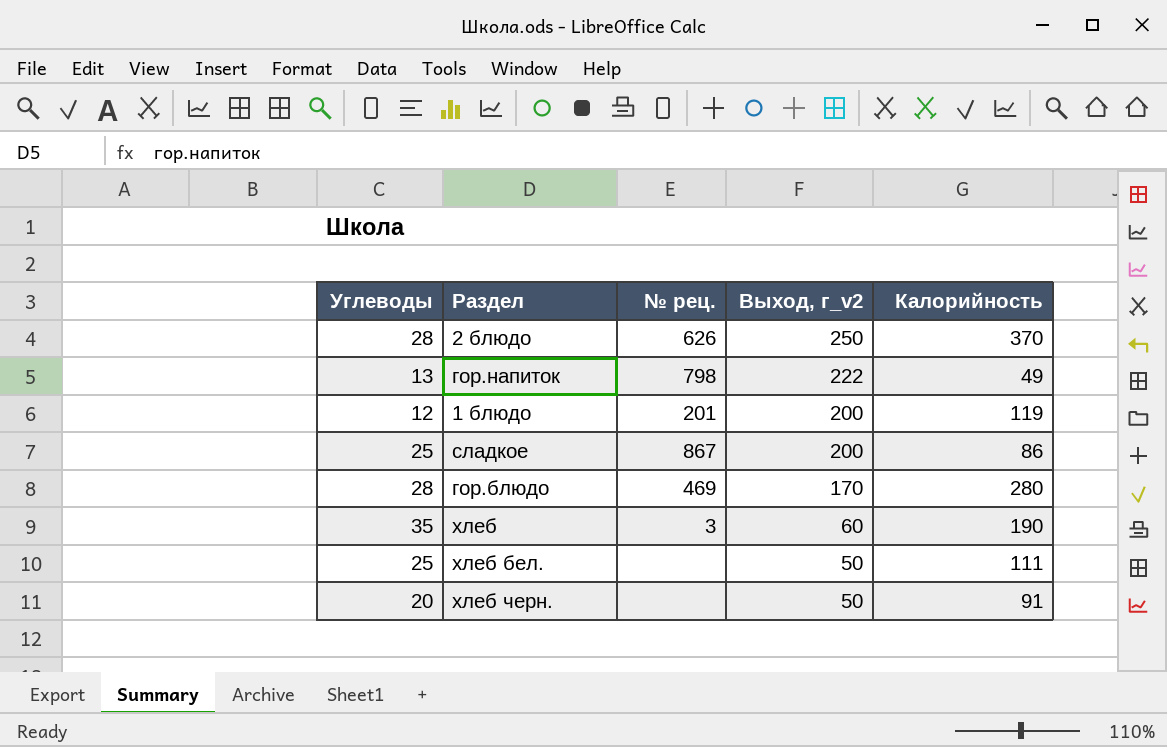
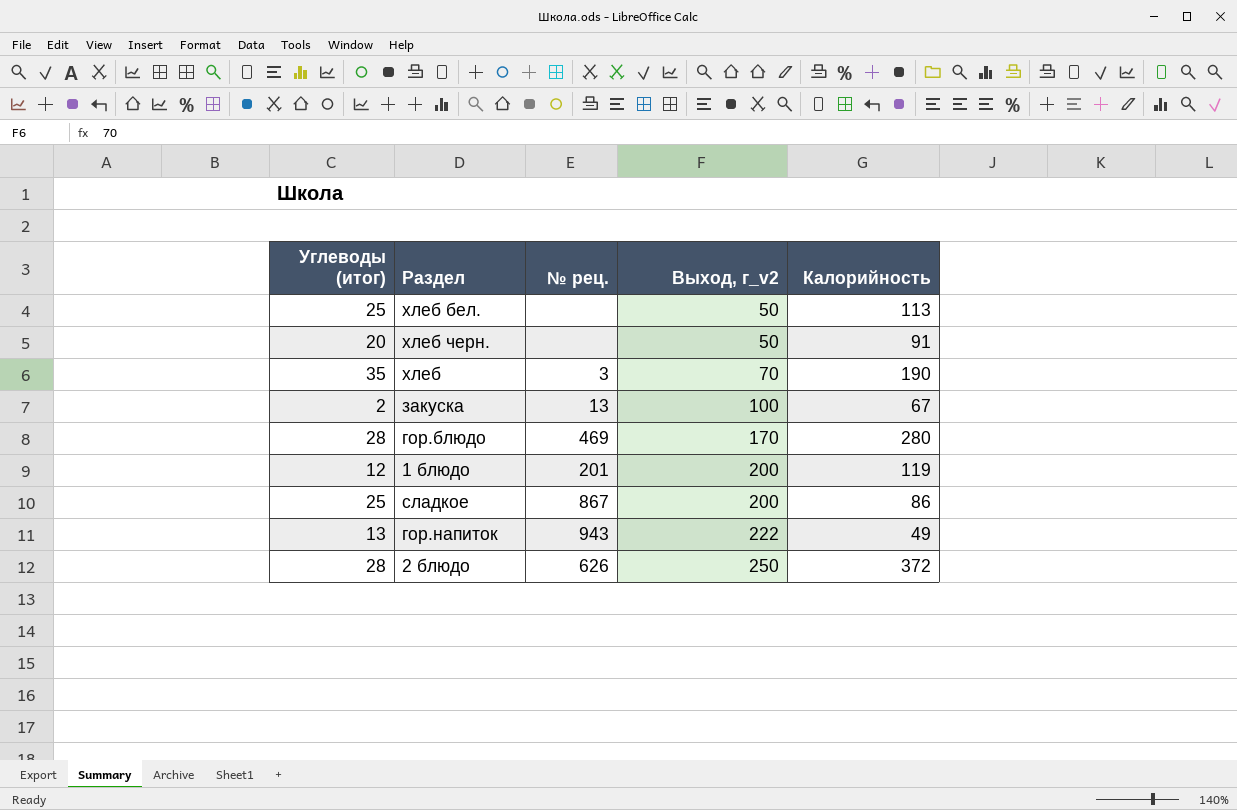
row order: Выход, г_v2 descending -> Выход, г_v2 ascending
column name: Углеводы -> Углеводы (итог)
хлеб бел. | Калорийность: 111 -> 113
хлеб | Выход, г_v2: 60 -> 70
row закуска: none -> 2 | 13 | 100 | 67
гор.напиток | № рец.: 798 -> 943
2 блюдо | Калорийность: 370 -> 372

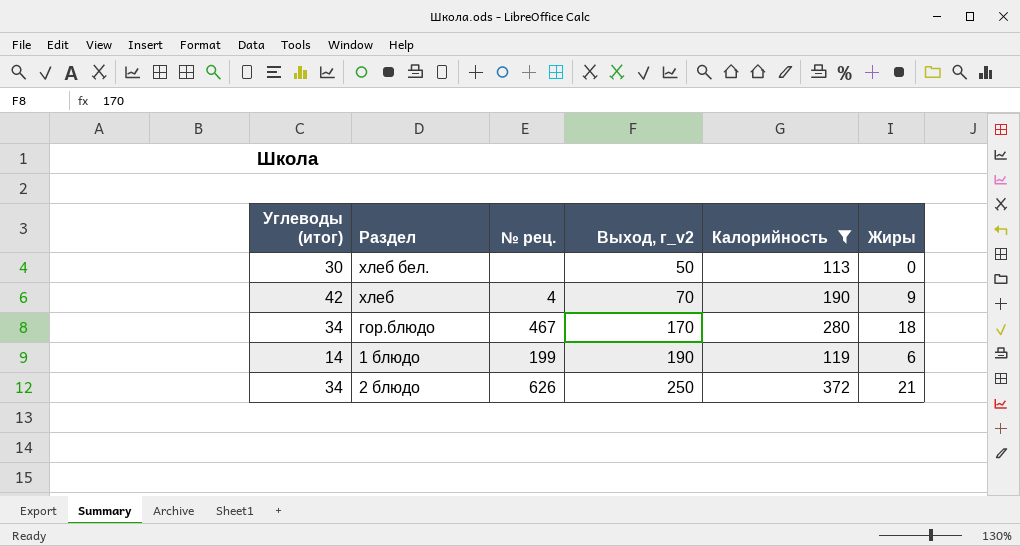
filter: none -> Калорийность >= 113
column Жиры | position: none -> 6
хлеб бел. | Углеводы (итог): 25 -> 30
хлеб | Углеводы (итог): 35 -> 42
хлеб | № рец.: 3 -> 4
гор.блюдо | Углеводы (итог): 28 -> 34
гор.блюдо | № рец.: 469 -> 467
1 блюдо | Углеводы (итог): 12 -> 14
1 блюдо | № рец.: 201 -> 199
1 блюдо | Выход, г_v2: 200 -> 190
2 блюдо | Углеводы (итог): 28 -> 34

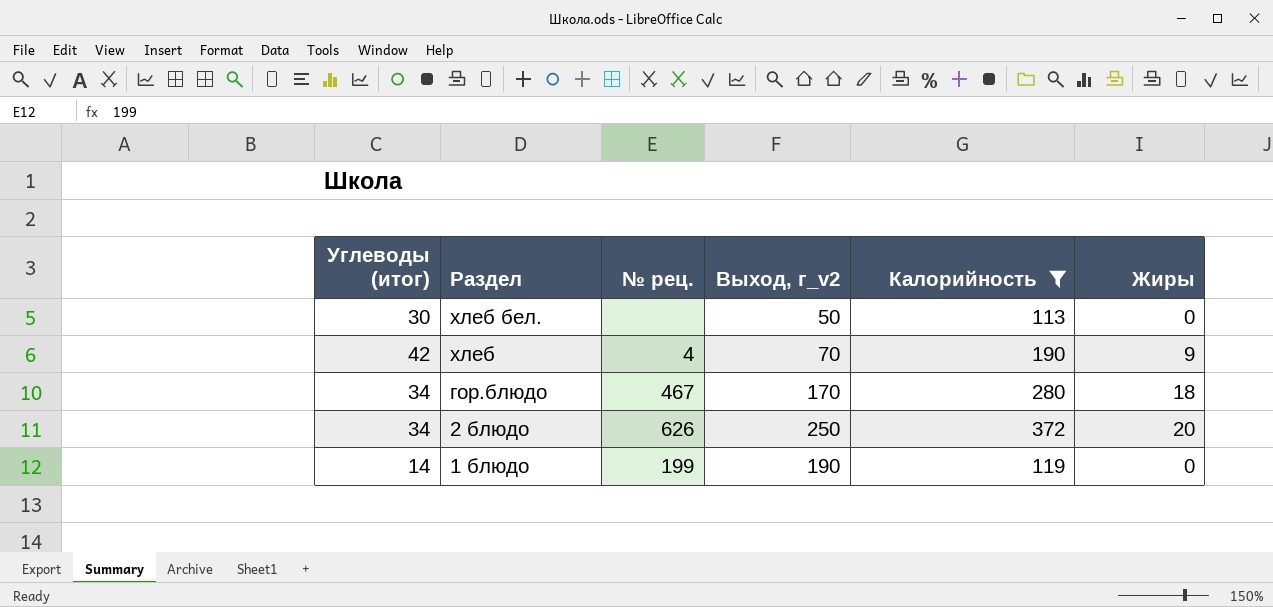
row order: Выход, г_v2 ascending -> Раздел descending
2 блюдо | Жиры: 21 -> 20
1 блюдо | Жиры: 6 -> 0

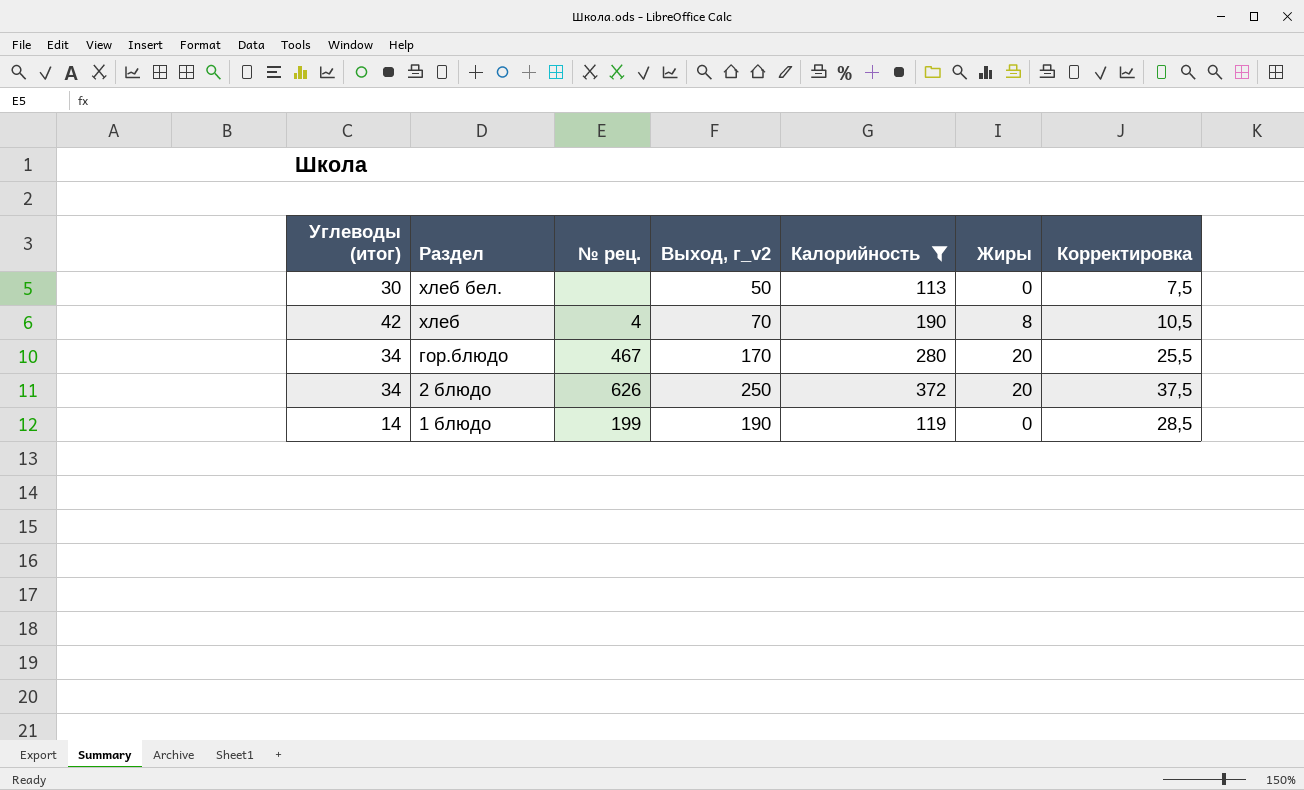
column Корректировка | formula: none -> [Выход, г_v2] * 0,15
хлеб | Жиры: 9 -> 8
гор.блюдо | Жиры: 18 -> 20

